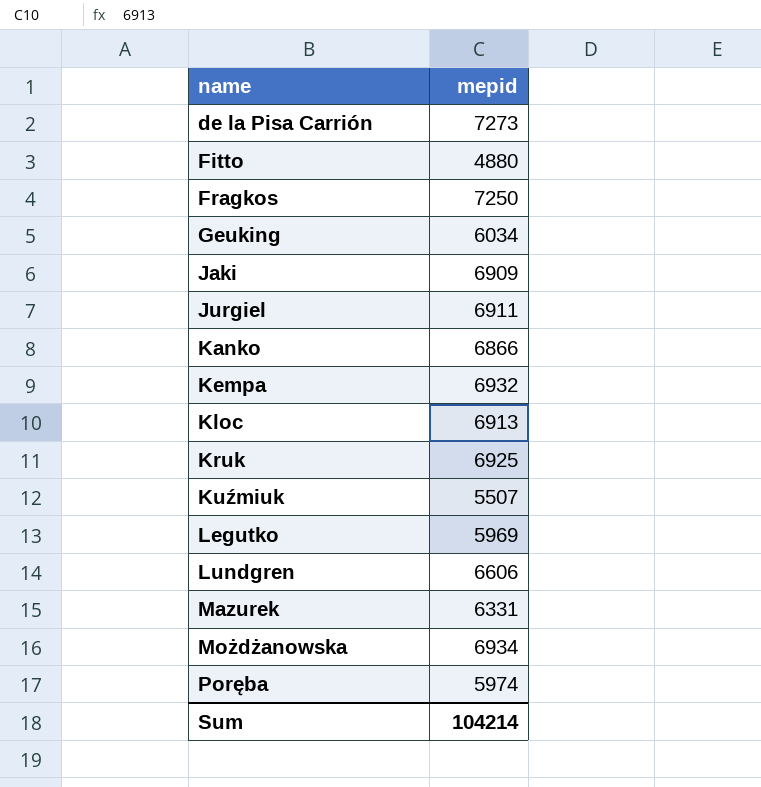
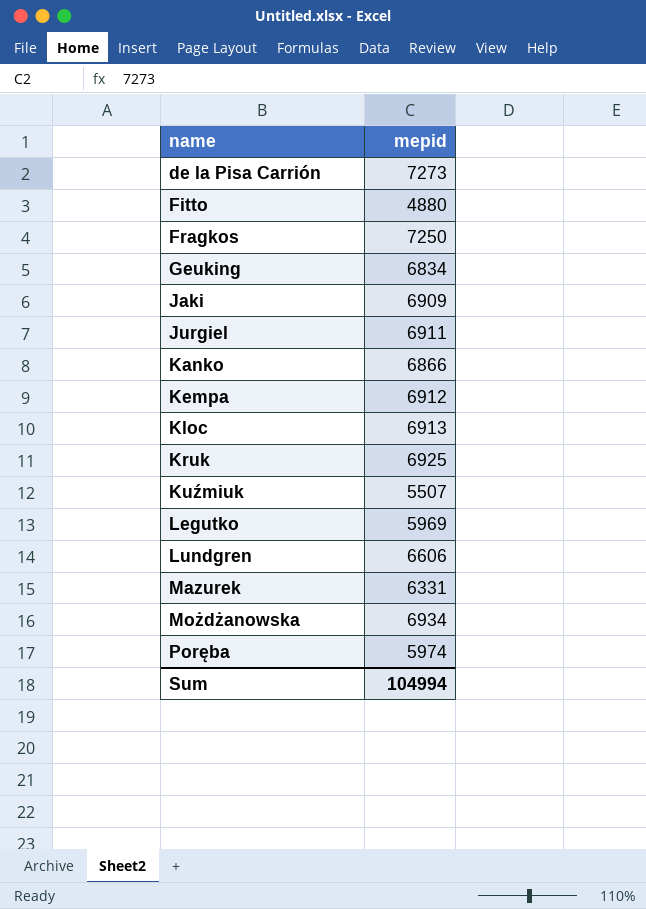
Geuking | mepid: 6034 -> 6834
Kempa | mepid: 6932 -> 6912
Sum | mepid: 104214 -> 104994

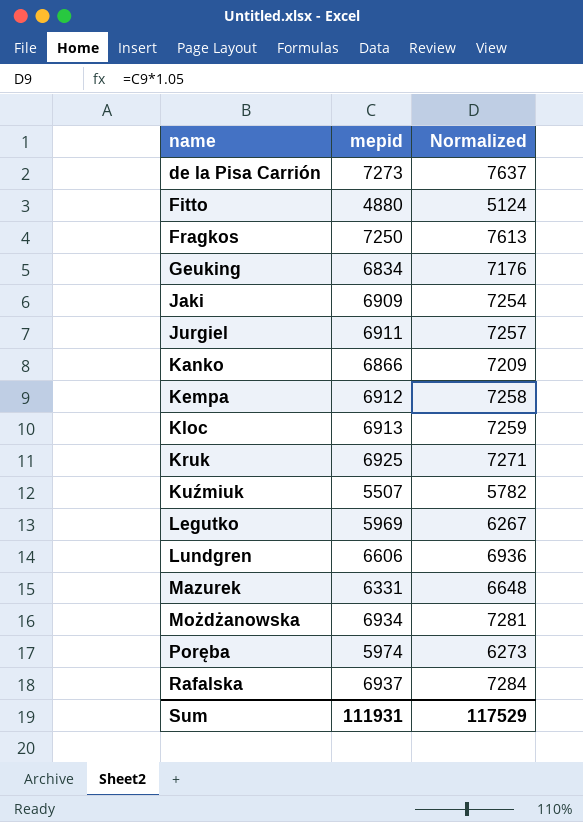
column Normalized | formula: none -> [mepid] * 1.05
row Rafalska: none -> 6937 | 7284
Sum | mepid: 104994 -> 111931

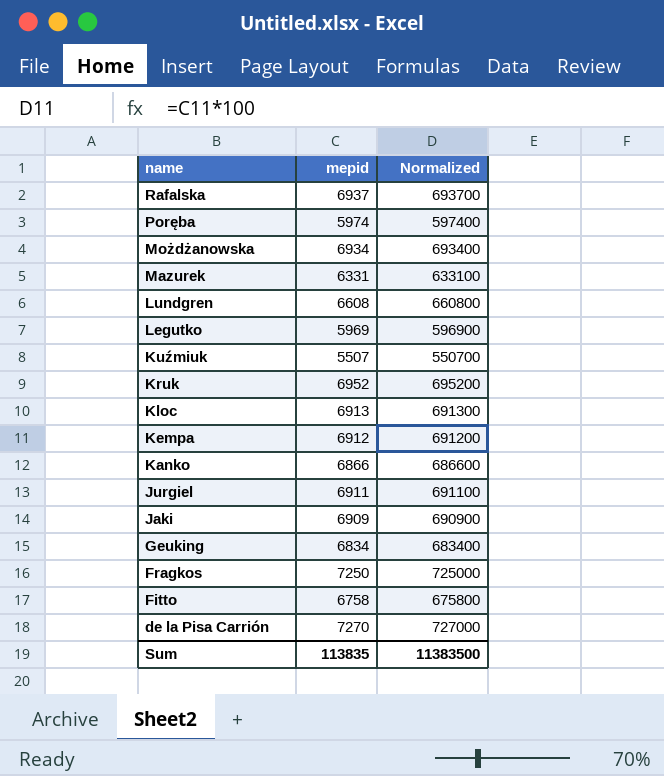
row order: name ascending -> name descending
column Normalized | formula: [mepid] * 1.05 -> [mepid] * 100
Lundgren | mepid: 6606 -> 6608
Kruk | mepid: 6925 -> 6952
Fitto | mepid: 4880 -> 6758
de la Pisa Carrión | mepid: 7273 -> 7270
Sum | mepid: 111931 -> 113835
Sum | Normalized: 117529 -> 11383500

